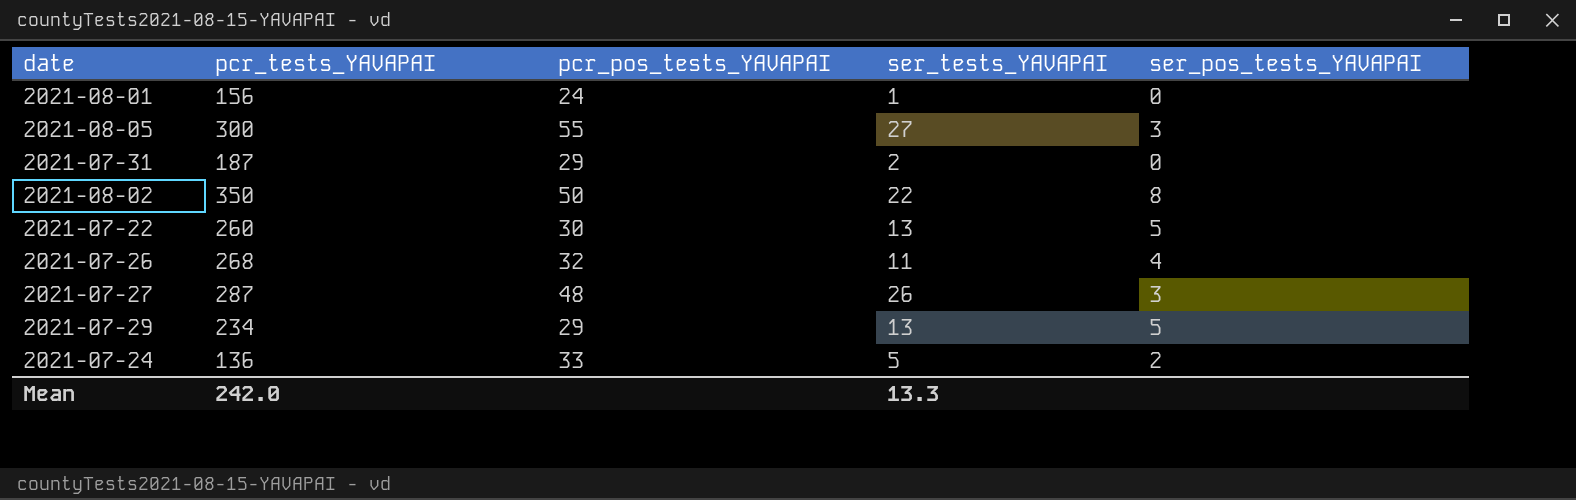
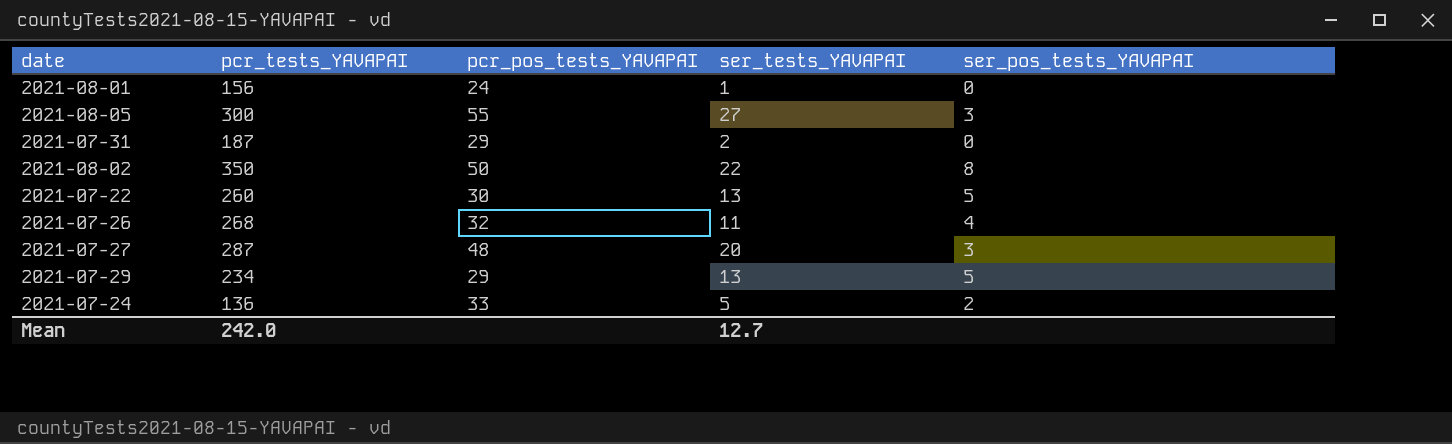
2021-07-27 | ser_tests_YAVAPAI: 26 -> 20
Mean | ser_tests_YAVAPAI: 13.3 -> 12.7

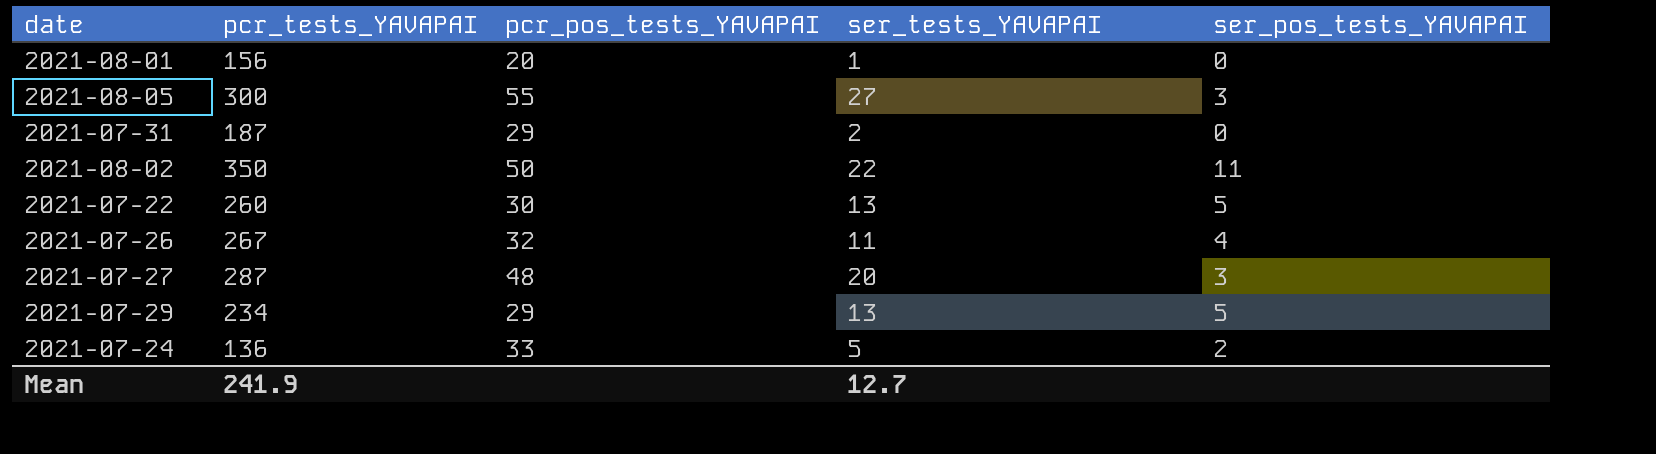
2021-08-01 | pcr_pos_tests_YAVAPAI: 24 -> 20
2021-08-02 | ser_pos_tests_YAVAPAI: 8 -> 11
2021-07-26 | pcr_tests_YAVAPAI: 268 -> 267
Mean | pcr_tests_YAVAPAI: 242.0 -> 241.9

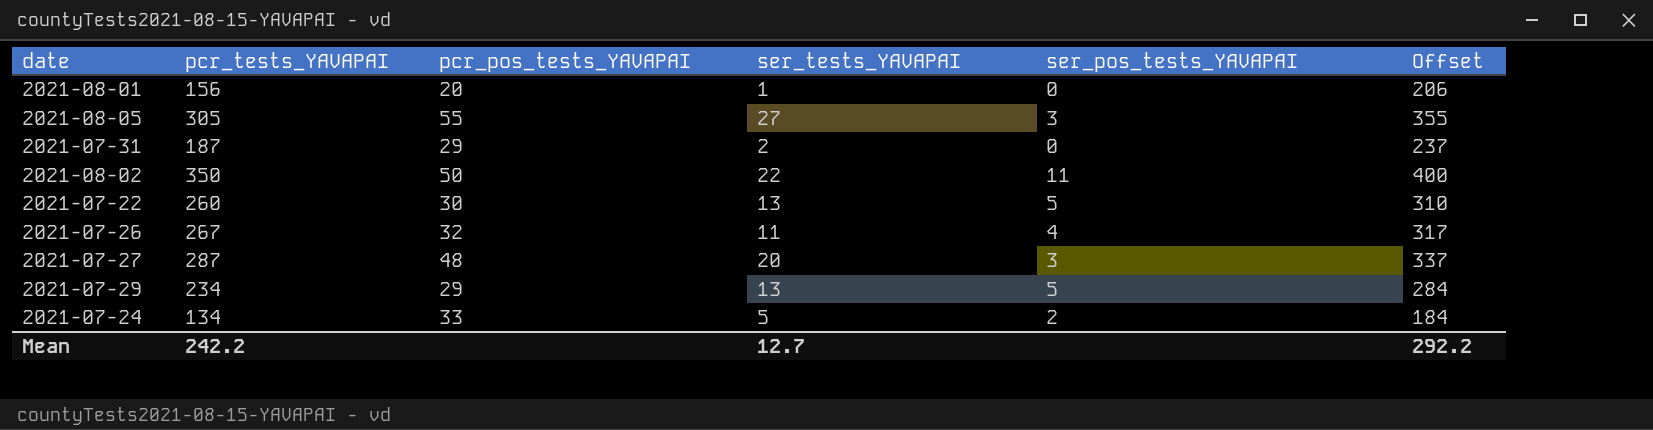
column Offset | formula: none -> [pcr_tests_YAVAPAI] + 50
2021-08-05 | pcr_tests_YAVAPAI: 300 -> 305
2021-07-24 | pcr_tests_YAVAPAI: 136 -> 134
Mean | pcr_tests_YAVAPAI: 241.9 -> 242.2

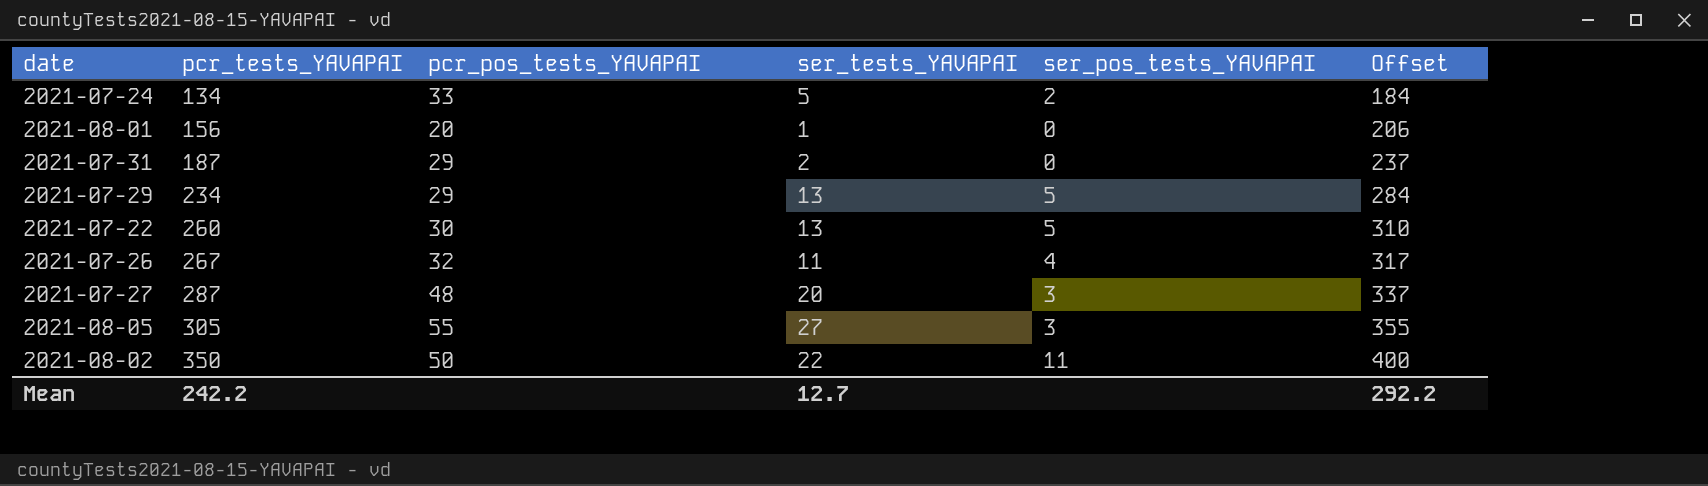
row order: none -> pcr_tests_YAVAPAI ascending

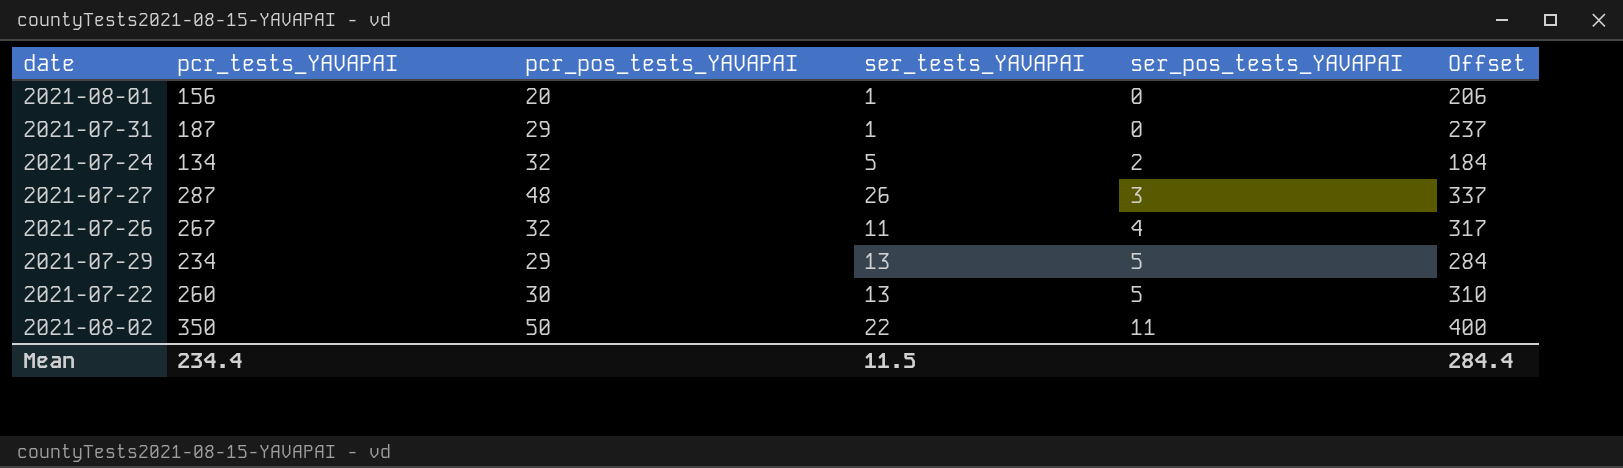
row order: pcr_tests_YAVAPAI ascending -> ser_pos_tests_YAVAPAI ascending
row 2021-08-05: 305 | 55 | 27 | 3 | 355 -> none
2021-07-31 | ser_tests_YAVAPAI: 2 -> 1
2021-07-24 | pcr_pos_tests_YAVAPAI: 33 -> 32
2021-07-27 | ser_tests_YAVAPAI: 20 -> 26
Mean | pcr_tests_YAVAPAI: 242.2 -> 234.4
Mean | ser_tests_YAVAPAI: 12.7 -> 11.5
Mean | Offset: 292.2 -> 284.4

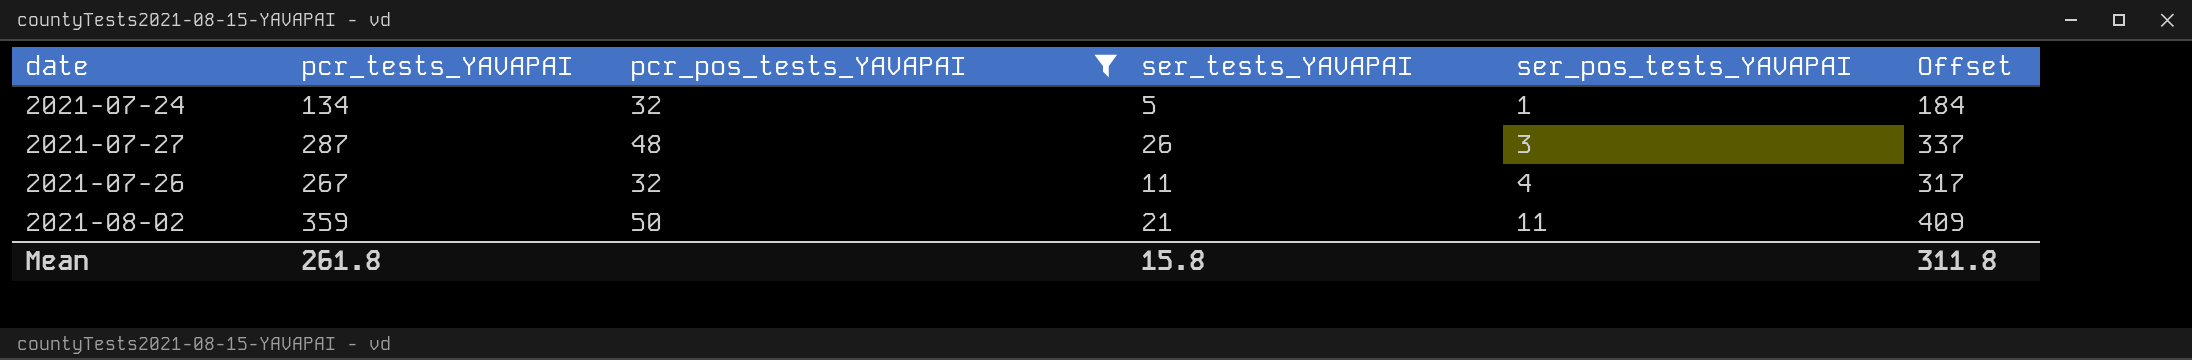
filter: none -> pcr_pos_tests_YAVAPAI >= 32
2021-07-24 | ser_pos_tests_YAVAPAI: 2 -> 1
2021-08-02 | pcr_tests_YAVAPAI: 350 -> 359
2021-08-02 | ser_tests_YAVAPAI: 22 -> 21
2021-08-02 | Offset: 400 -> 409
Mean | pcr_tests_YAVAPAI: 234.4 -> 261.8
Mean | ser_tests_YAVAPAI: 11.5 -> 15.8
Mean | Offset: 284.4 -> 311.8

